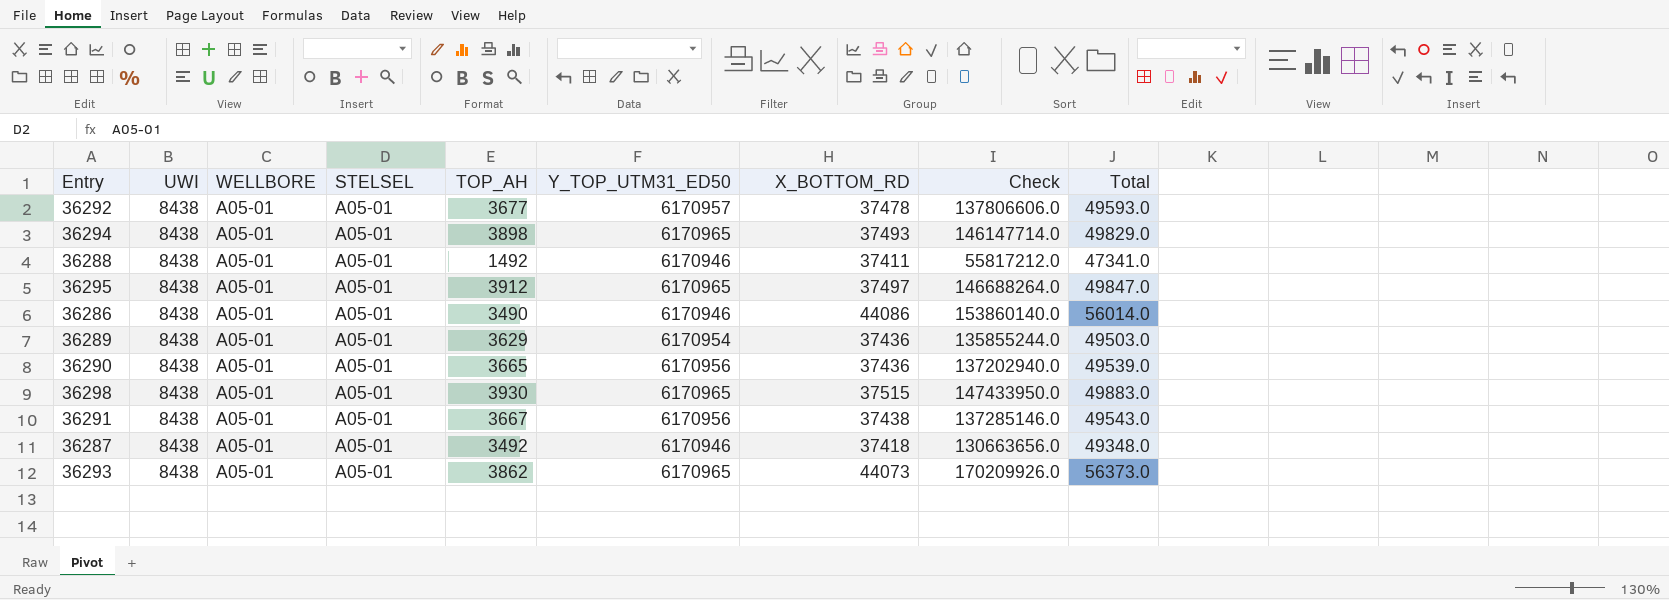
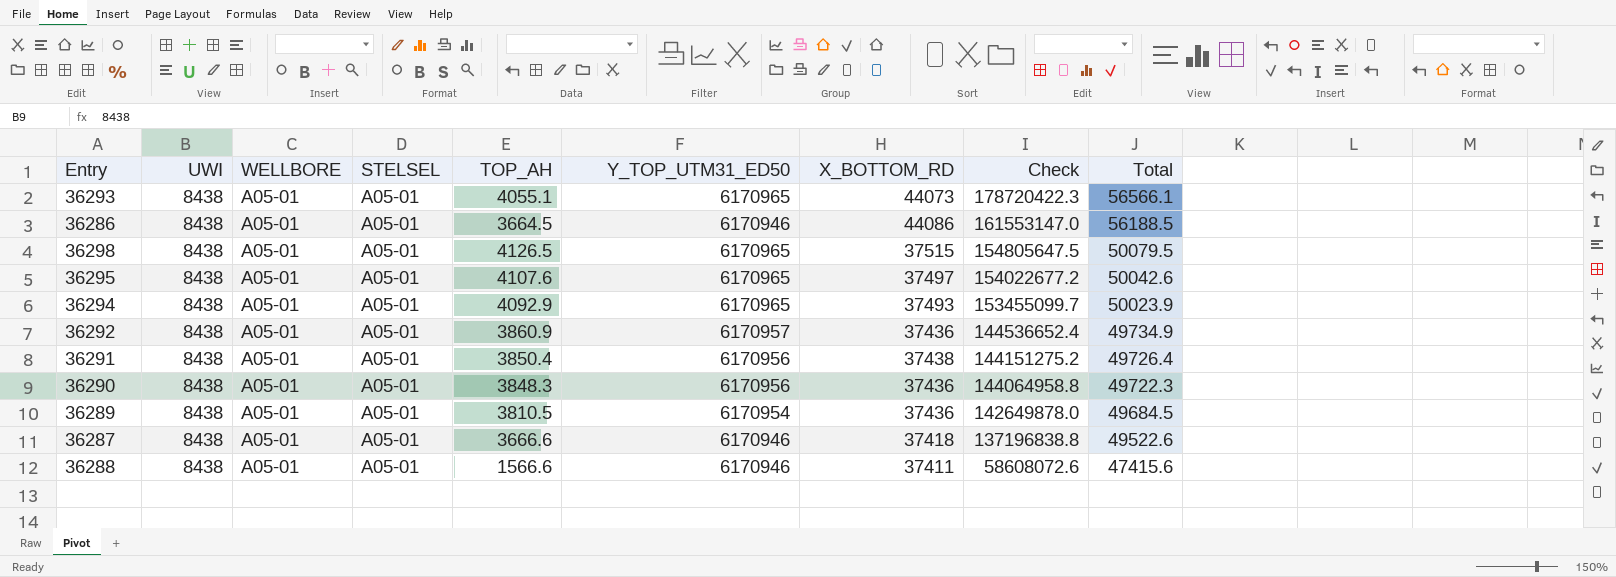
row order: none -> Check descending
36293 | TOP_AH: 3862 -> 4055.1
36293 | Check: 170209926.0 -> 178720422.3
36293 | Total: 56373.0 -> 56566.1
36286 | TOP_AH: 3490 -> 3664.5
36286 | Check: 153860140.0 -> 161553147.0
36286 | Total: 56014.0 -> 56188.5
36298 | TOP_AH: 3930 -> 4126.5
36298 | Check: 147433950.0 -> 154805647.5
36298 | Total: 49883.0 -> 50079.5
36295 | TOP_AH: 3912 -> 4107.6
36295 | Check: 146688264.0 -> 154022677.2
36295 | Total: 49847.0 -> 50042.6
36294 | TOP_AH: 3898 -> 4092.9
36294 | Check: 146147714.0 -> 153455099.7
36294 | Total: 49829.0 -> 50023.9
36292 | TOP_AH: 3677 -> 3860.9
36292 | X_BOTTOM_RD: 37478 -> 37436
36292 | Check: 137806606.0 -> 144536652.4
36292 | Total: 49593.0 -> 49734.9
36291 | TOP_AH: 3667 -> 3850.4
36291 | Check: 137285146.0 -> 144151275.2
36291 | Total: 49543.0 -> 49726.4
36290 | TOP_AH: 3665 -> 3848.3
36290 | Check: 137202940.0 -> 144064958.8
36290 | Total: 49539.0 -> 49722.3
36289 | TOP_AH: 3629 -> 3810.5
36289 | Check: 135855244.0 -> 142649878.0
36289 | Total: 49503.0 -> 49684.5
36287 | TOP_AH: 3492 -> 3666.6
36287 | Check: 130663656.0 -> 137196838.8
36287 | Total: 49348.0 -> 49522.6
36288 | TOP_AH: 1492 -> 1566.6
36288 | Check: 55817212.0 -> 58608072.6
36288 | Total: 47341.0 -> 47415.6

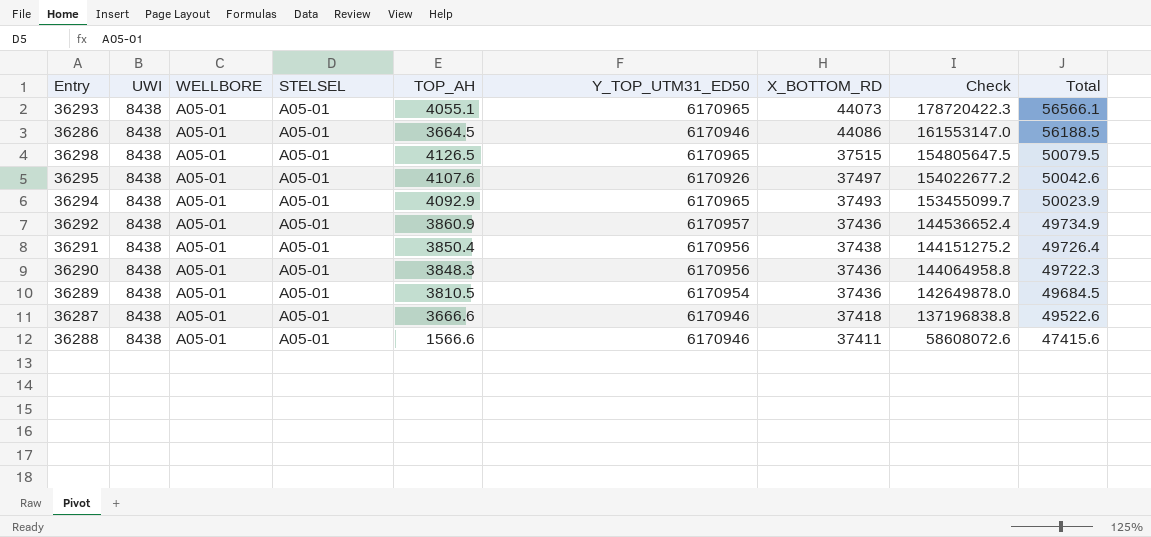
36295 | Y_TOP_UTM31_ED50: 6170965 -> 6170926

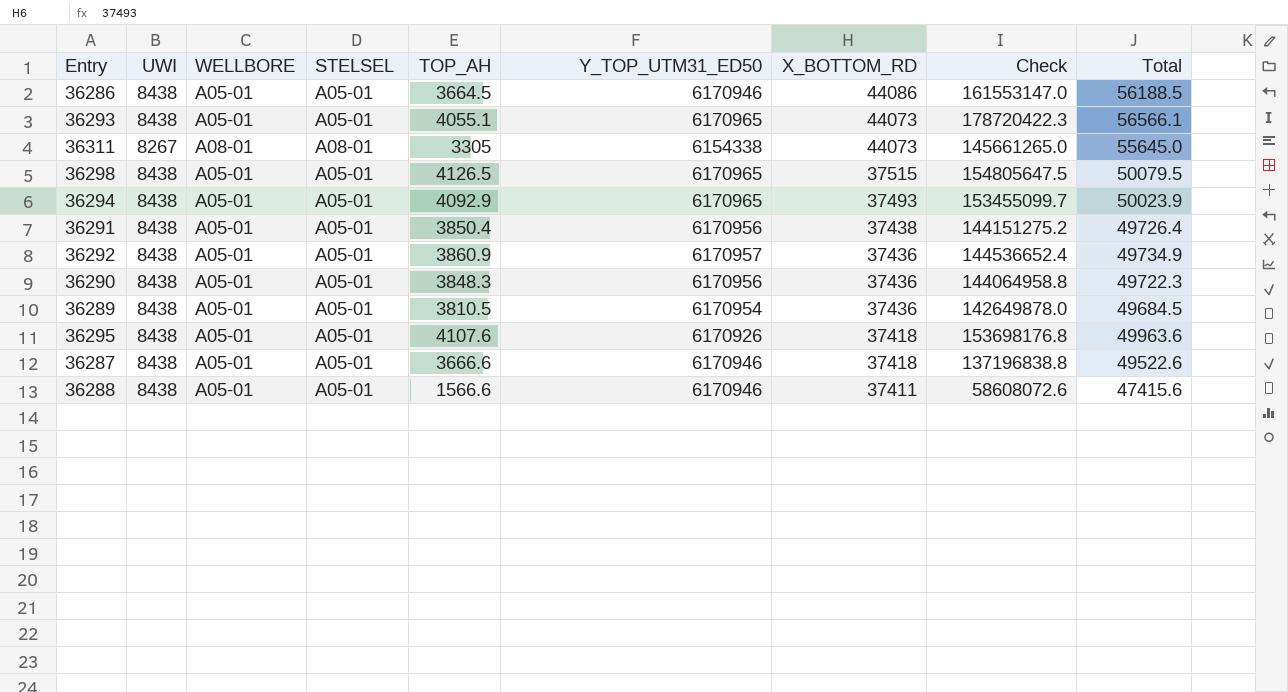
row order: Check descending -> X_BOTTOM_RD descending
row 36311: none -> 8267 | A08-01 | A08-01 | 3305 | 6154338 | 44073 | 145661265.0 | 55645.0
36295 | X_BOTTOM_RD: 37497 -> 37418
36295 | Check: 154022677.2 -> 153698176.8
36295 | Total: 50042.6 -> 49963.6

